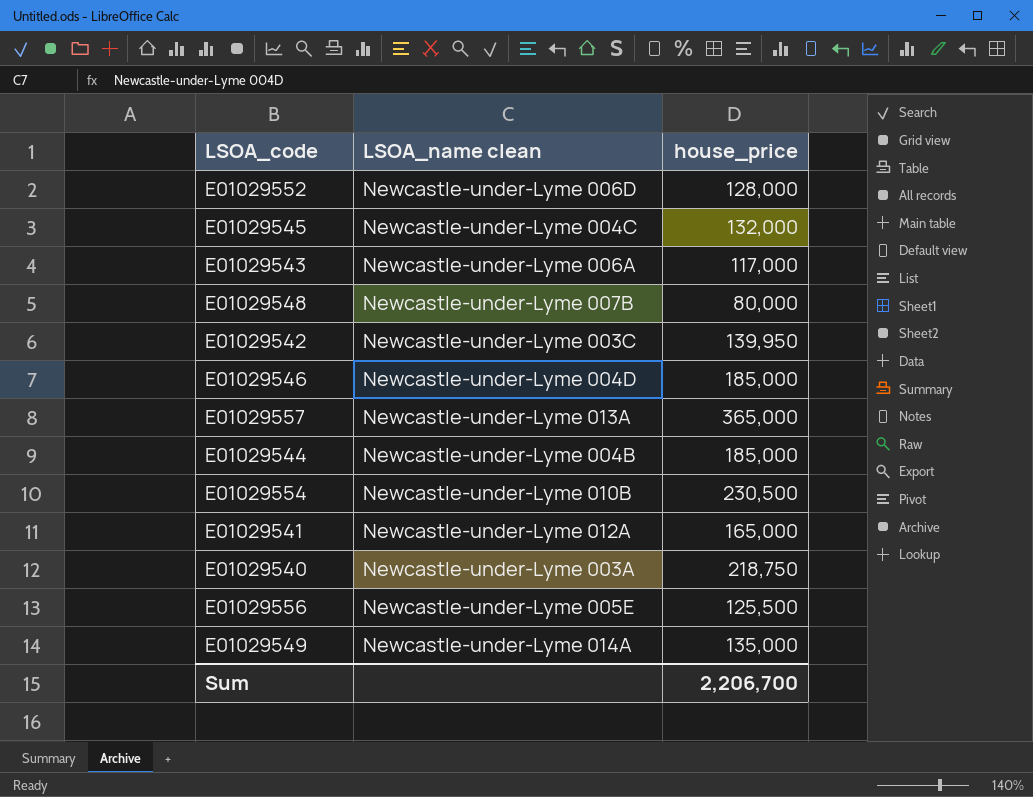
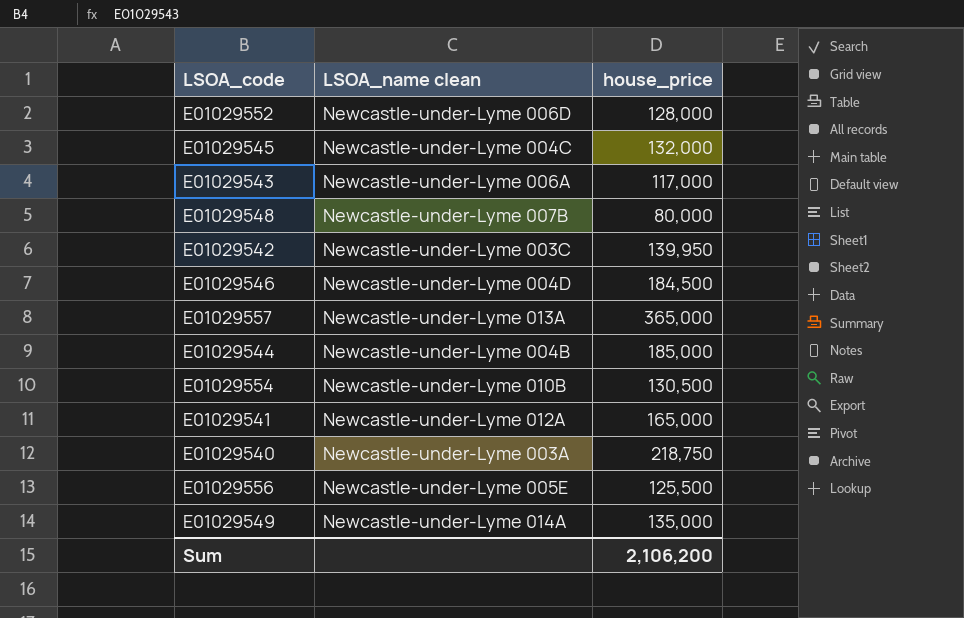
E01029546 | house_price: 185,000 -> 184,500
E01029554 | house_price: 230,500 -> 130,500
Sum | house_price: 2,206,700 -> 2,106,200

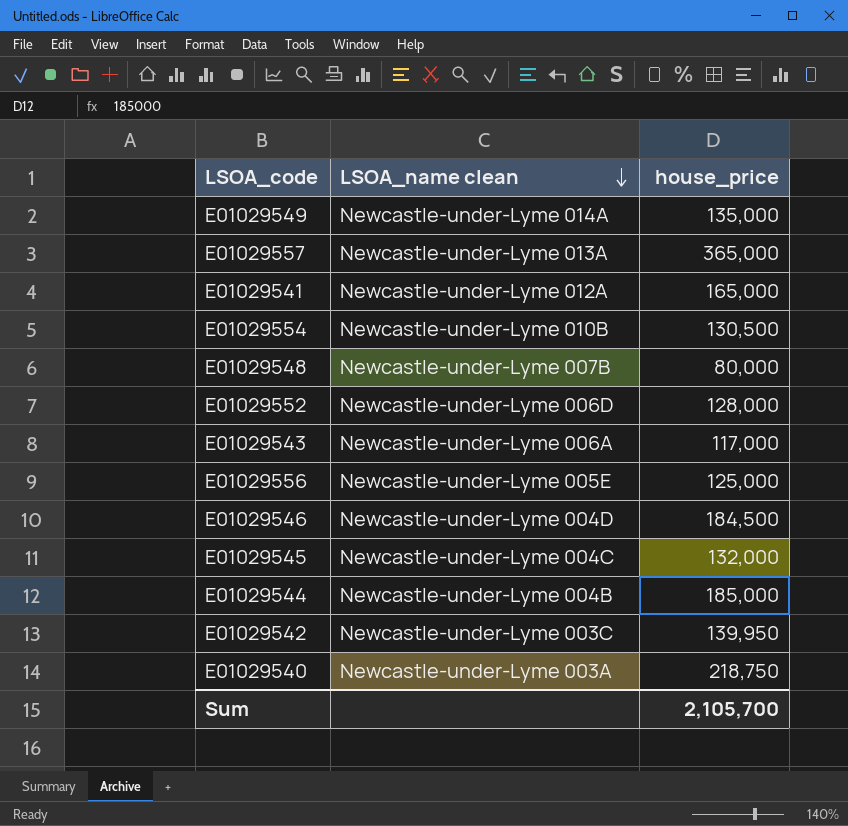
row order: none -> LSOA_name clean descending
E01029556 | house_price: 125,500 -> 125,000
Sum | house_price: 2,106,200 -> 2,105,700

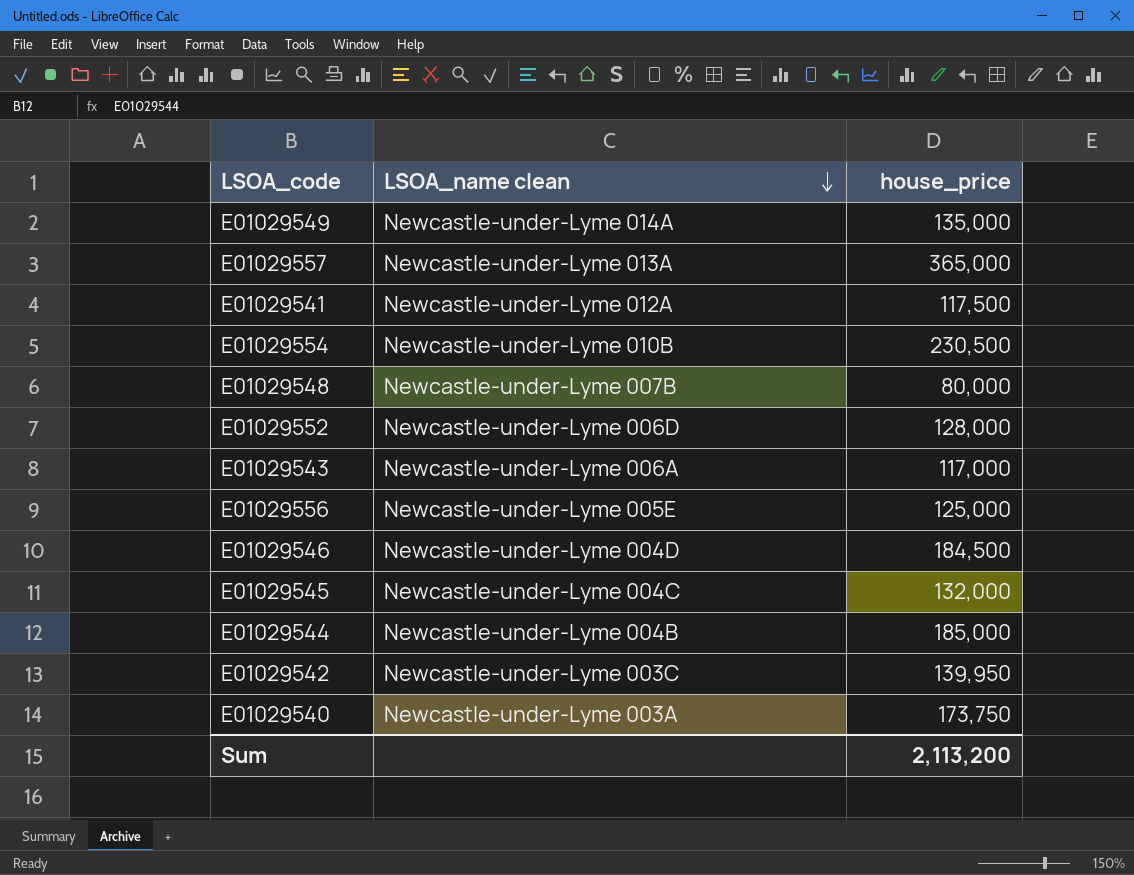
E01029541 | house_price: 165,000 -> 117,500
E01029554 | house_price: 130,500 -> 230,500
E01029540 | house_price: 218,750 -> 173,750
Sum | house_price: 2,105,700 -> 2,113,200

